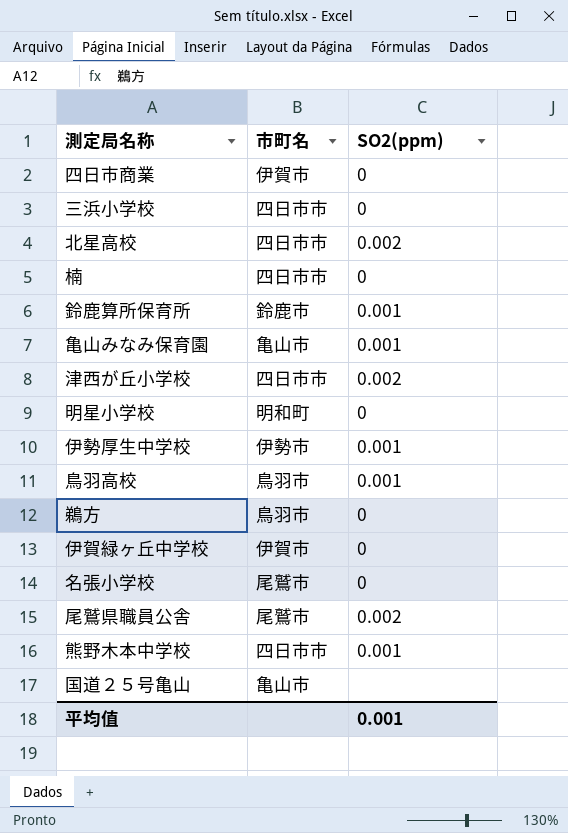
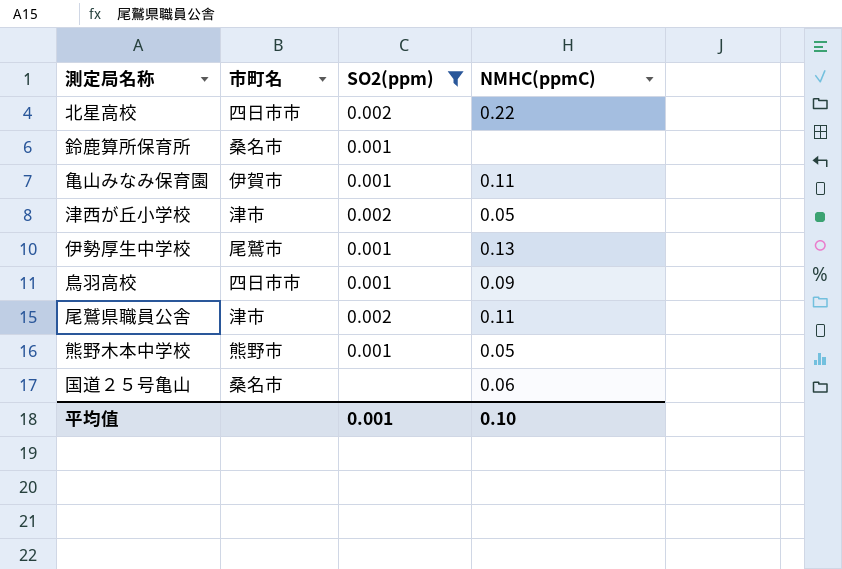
filter: none -> SO2(ppm) != 0
column NMHC(ppmC) | position: none -> 4
鈴鹿算所保育所 | 市町名: 鈴鹿市 -> 桑名市
亀山みなみ保育園 | 市町名: 亀山市 -> 伊賀市
津西が丘小学校 | 市町名: 四日市市 -> 津市
伊勢厚生中学校 | 市町名: 伊勢市 -> 尾鷲市
鳥羽高校 | 市町名: 鳥羽市 -> 四日市市
尾鷲県職員公舎 | 市町名: 尾鷲市 -> 津市
熊野木本中学校 | 市町名: 四日市市 -> 熊野市
国道２５号亀山 | 市町名: 亀山市 -> 桑名市

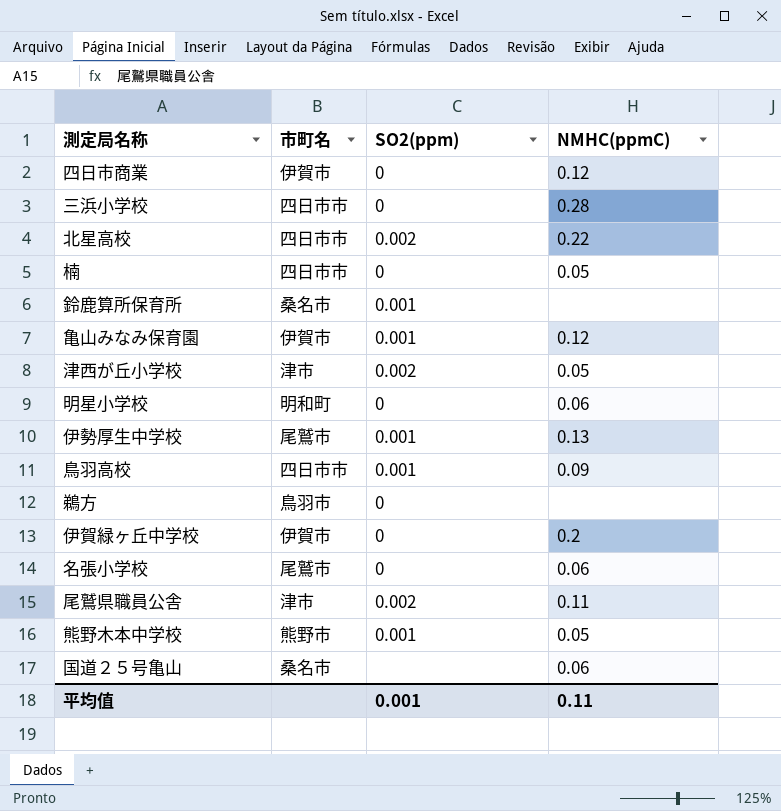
filter: SO2(ppm) != 0 -> none
亀山みなみ保育園 | NMHC(ppmC): 0.11 -> 0.12
平均值 | NMHC(ppmC): 0.10 -> 0.11

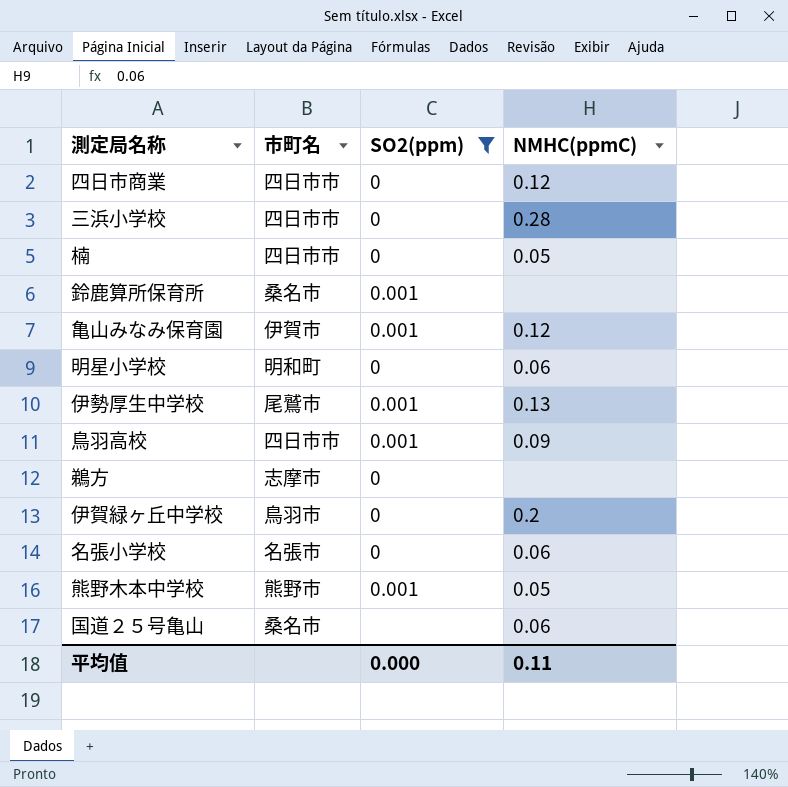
filter: none -> SO2(ppm) != 0.002
四日市商業 | 市町名: 伊賀市 -> 四日市市
鵜方 | 市町名: 鳥羽市 -> 志摩市
伊賀緑ヶ丘中学校 | 市町名: 伊賀市 -> 鳥羽市
名張小学校 | 市町名: 尾鷲市 -> 名張市
平均值 | SO2(ppm): 0.001 -> 0.000

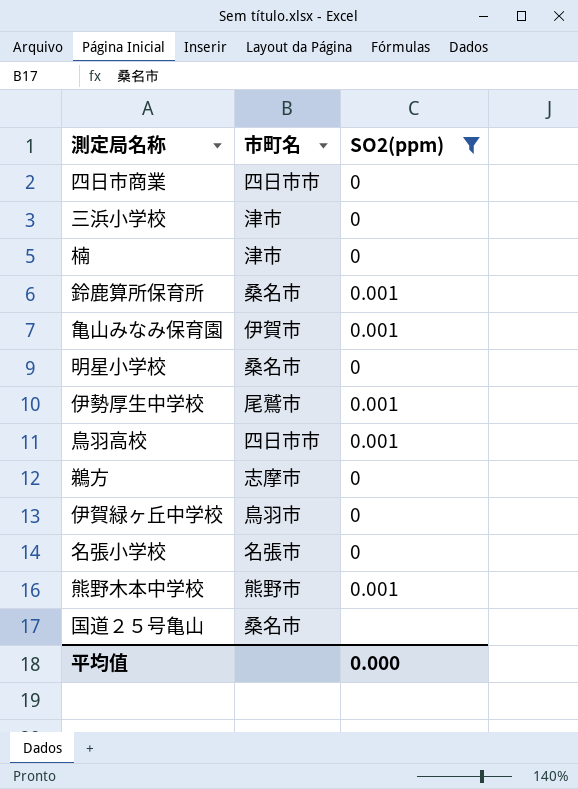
column NMHC(ppmC) | position: 4 -> none
三浜小学校 | 市町名: 四日市市 -> 津市
楠 | 市町名: 四日市市 -> 津市
明星小学校 | 市町名: 明和町 -> 桑名市

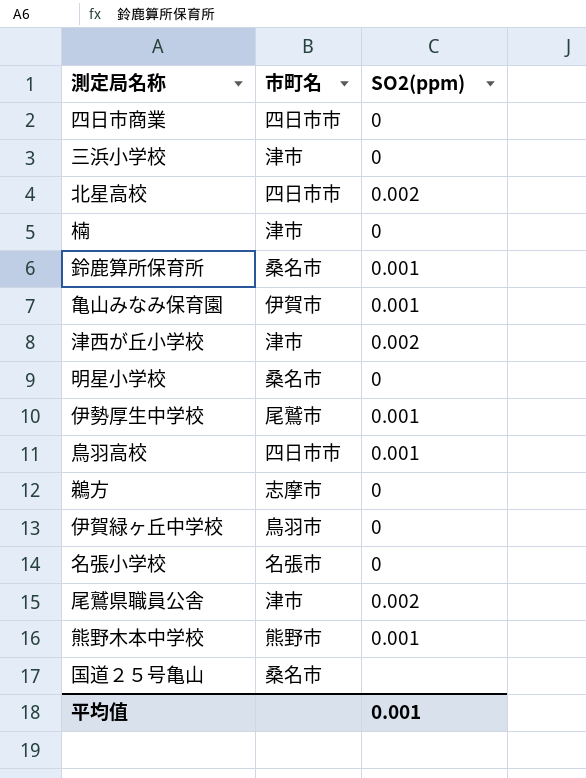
filter: SO2(ppm) != 0.002 -> none
平均值 | SO2(ppm): 0.000 -> 0.001

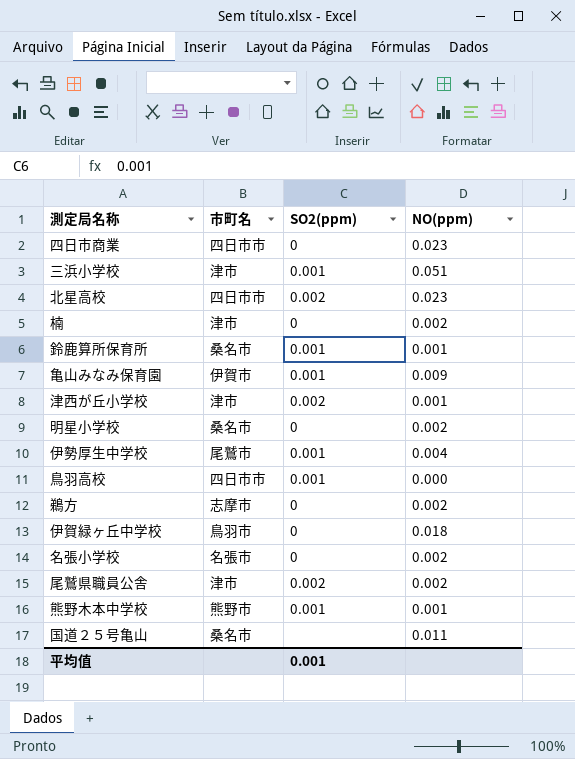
column NO(ppm) | position: none -> 4
三浜小学校 | SO2(ppm): 0 -> 0.001

